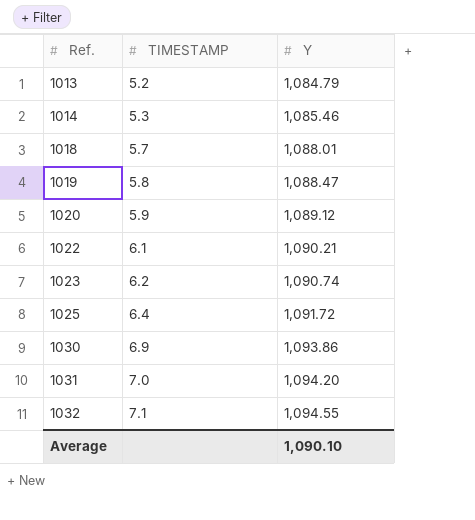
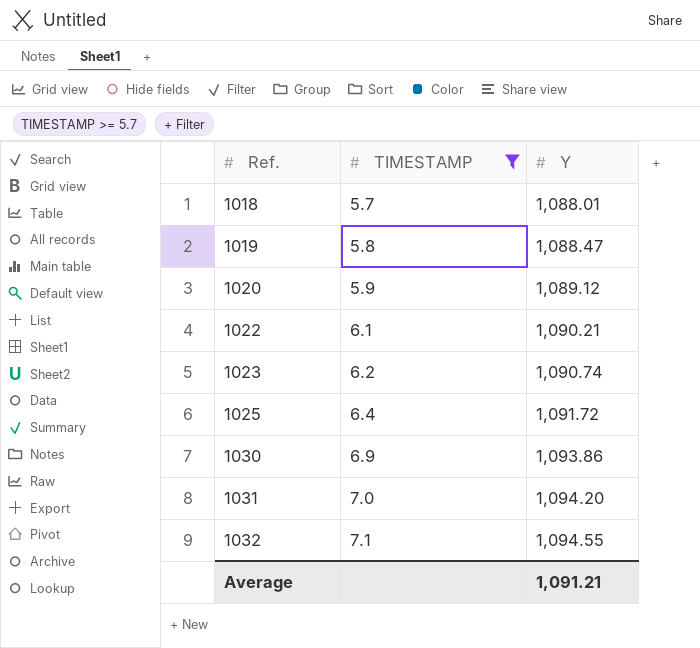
filter: none -> TIMESTAMP >= 5.7
Average | Y: 1,090.10 -> 1,091.21

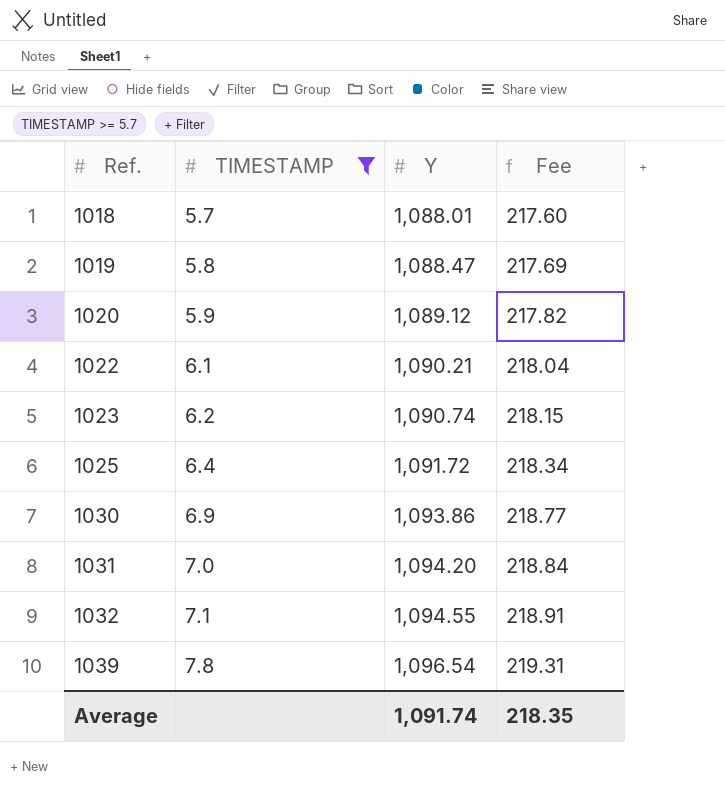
column Fee | formula: none -> [Y] * 0.2
row 1039: none -> 7.8 | 1,096.54 | 219.31
Average | Y: 1,091.21 -> 1,091.74

